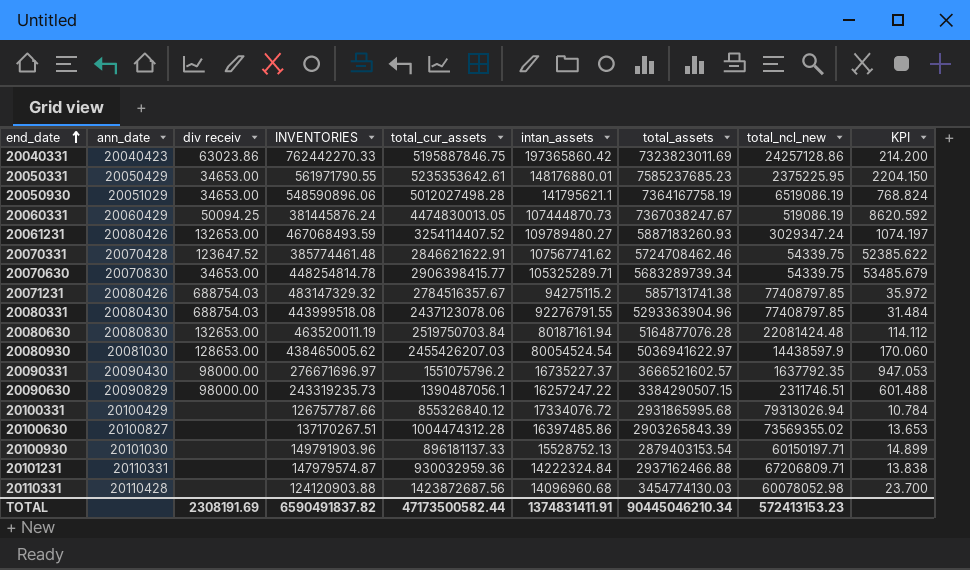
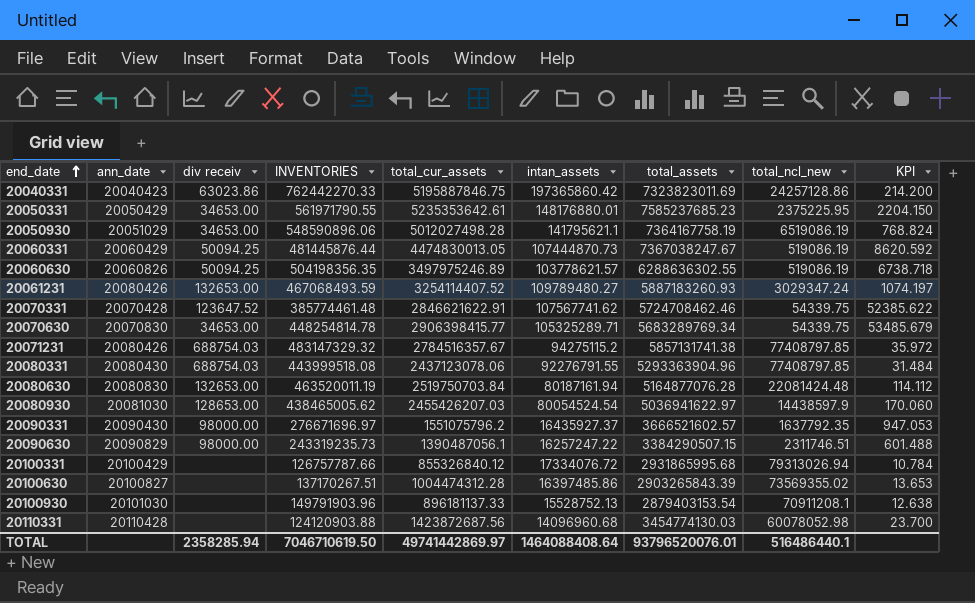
row 20101231: 20110331 | none | 147979574.87 | 930032959.36 | 14222324.84 | 2937162466.88 | 67206809.71 | 13.838 -> none
20060331 | INVENTORIES: 381445876.24 -> 481445876.44
row 20060630: none -> 20060826 | 50094.25 | 504198356.35 | 3497975246.89 | 103778621.57 | 6288636302.55 | 519086.19 | 6738.718
20070630 | total_assets: 5683289739.34 -> 5683289769.34
20090331 | intan_assets: 16735227.37 -> 16435927.37
20100930 | total_ncl_new: 60150197.71 -> 70911208.1
20100930 | KPI: 14.899 -> 12.638
TOTAL | div receiv: 2308191.69 -> 2358285.94
TOTAL | INVENTORIES: 6590491837.82 -> 7046710619.50
TOTAL | total_cur_assets: 47173500582.44 -> 49741442869.97
TOTAL | intan_assets: 1374831411.91 -> 1464088408.64
TOTAL | total_assets: 90445046210.34 -> 93796520076.01
TOTAL | total_ncl_new: 572413153.23 -> 516486440.1

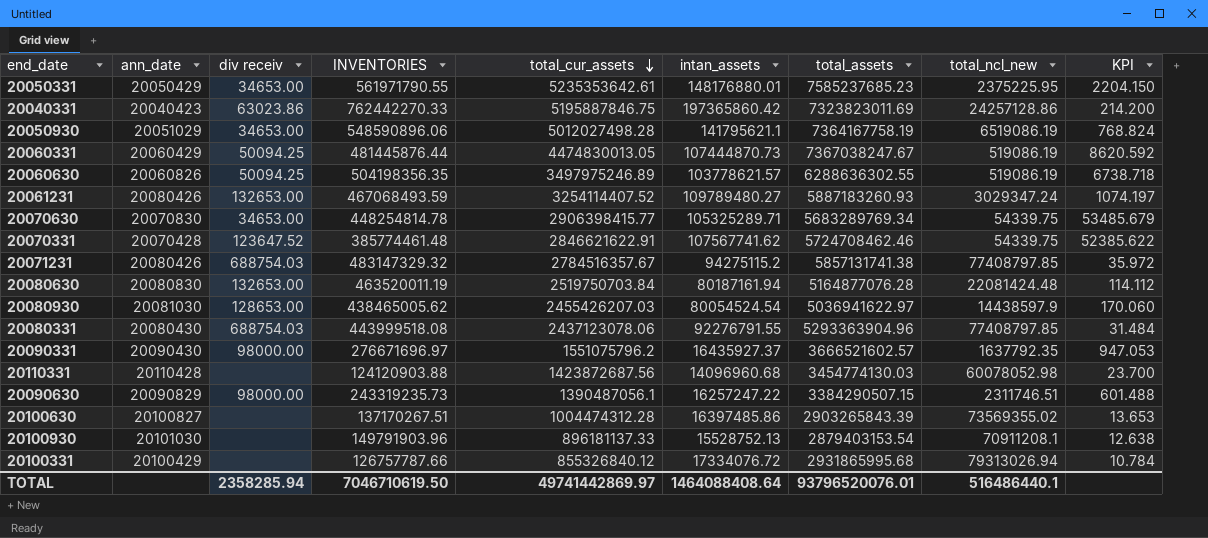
row order: end_date ascending -> total_cur_assets descending

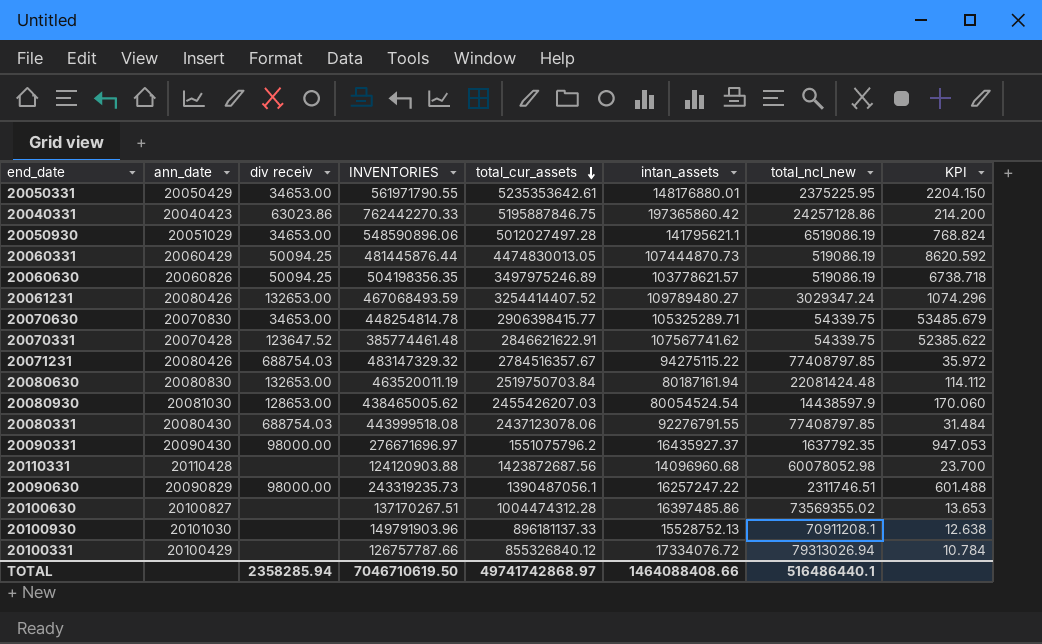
column total_assets | position: 7 -> none
20050930 | total_cur_assets: 5012027498.28 -> 5012027497.28
20061231 | total_cur_assets: 3254114407.52 -> 3254414407.52
20061231 | KPI: 1074.197 -> 1074.296
20071231 | intan_assets: 94275115.2 -> 94275115.22
TOTAL | total_cur_assets: 49741442869.97 -> 49741742868.97
TOTAL | intan_assets: 1464088408.64 -> 1464088408.66

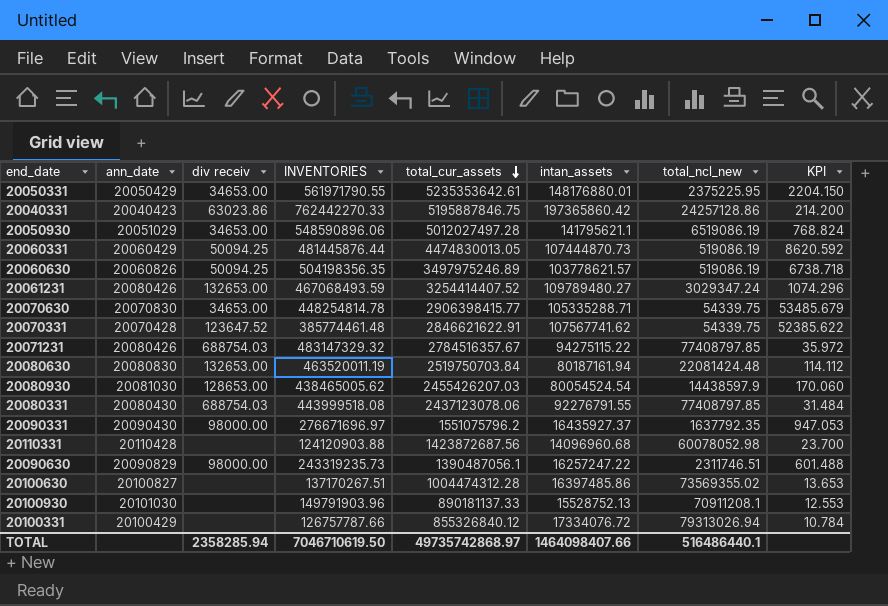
20070630 | intan_assets: 105325289.71 -> 105335288.71
20100930 | total_cur_assets: 896181137.33 -> 890181137.33
20100930 | KPI: 12.638 -> 12.553
TOTAL | total_cur_assets: 49741742868.97 -> 49735742868.97
TOTAL | intan_assets: 1464088408.66 -> 1464098407.66

